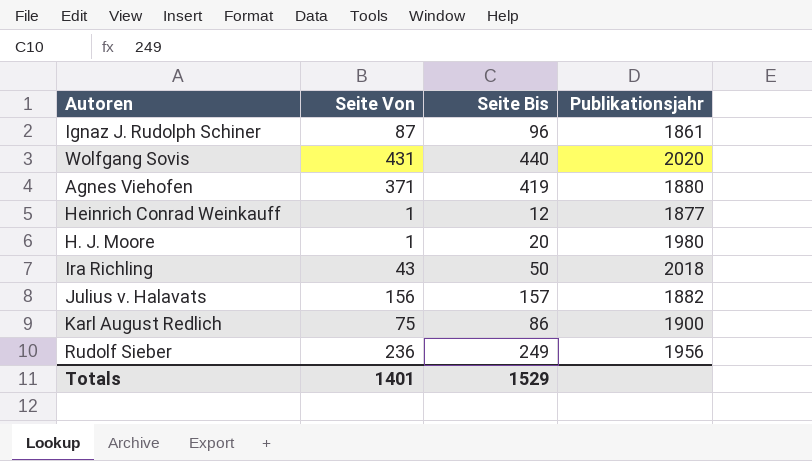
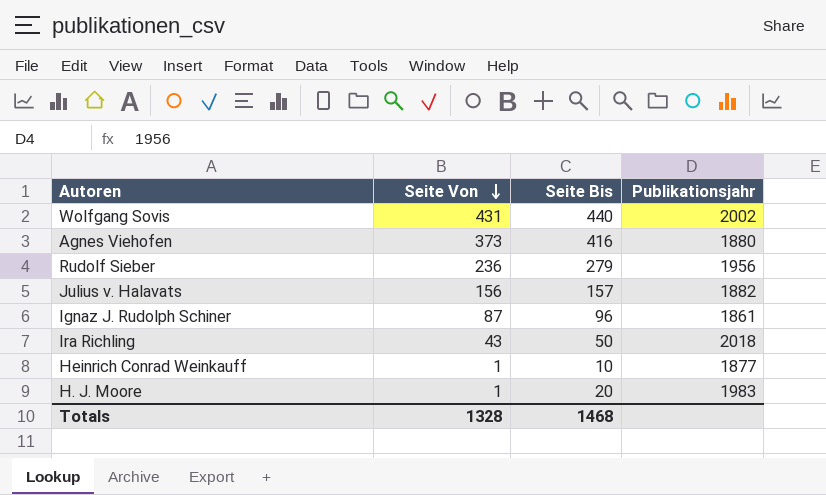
row order: none -> Seite Von descending
row Karl August Redlich: 75 | 86 | 1900 -> none
Wolfgang Sovis | Publikationsjahr: 2020 -> 2002
Agnes Viehofen | Seite Von: 371 -> 373
Agnes Viehofen | Seite Bis: 419 -> 416
Rudolf Sieber | Seite Bis: 249 -> 279
Heinrich Conrad Weinkauff | Seite Bis: 12 -> 10
H. J. Moore | Publikationsjahr: 1980 -> 1983
Totals | Seite Von: 1401 -> 1328
Totals | Seite Bis: 1529 -> 1468

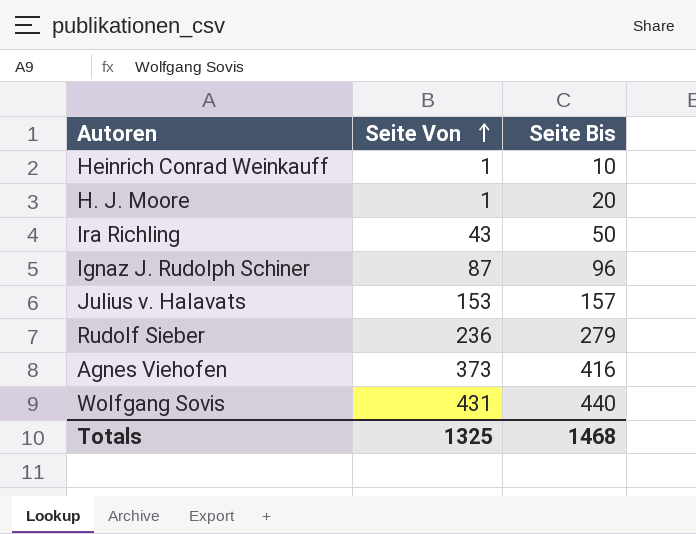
row order: Seite Von descending -> Seite Von ascending
column Publikationsjahr | position: 4 -> none
Julius v. Halavats | Seite Von: 156 -> 153
Totals | Seite Von: 1328 -> 1325

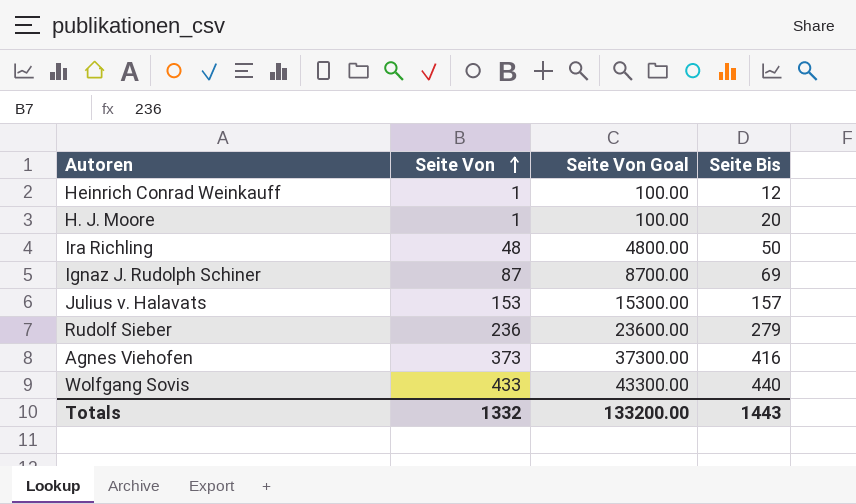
column Seite Von Goal | formula: none -> [Seite Von] * 100
Heinrich Conrad Weinkauff | Seite Bis: 10 -> 12
Ira Richling | Seite Von: 43 -> 48
Ignaz J. Rudolph Schiner | Seite Bis: 96 -> 69
Wolfgang Sovis | Seite Von: 431 -> 433
Totals | Seite Von: 1325 -> 1332
Totals | Seite Bis: 1468 -> 1443

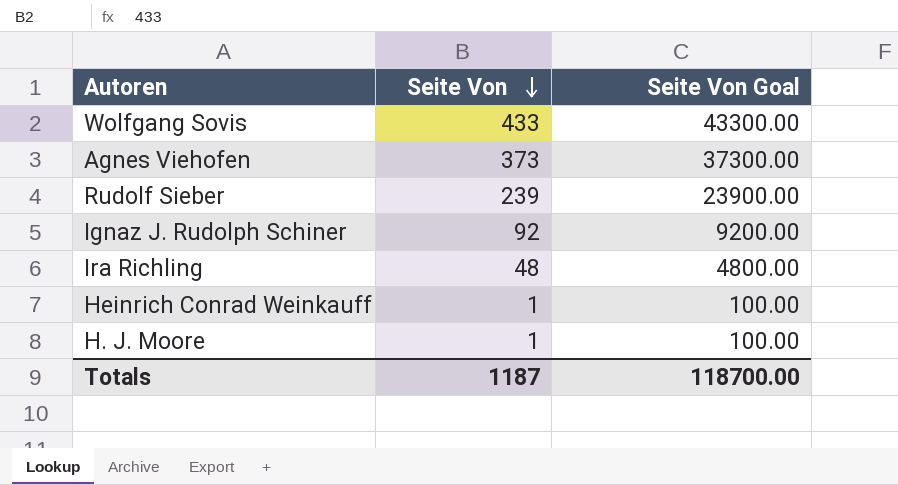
row order: Seite Von ascending -> Seite Von descending
column Seite Bis | position: 4 -> none
row Julius v. Halavats: 153 | 15300.00 | 157 -> none
Rudolf Sieber | Seite Von: 236 -> 239
Rudolf Sieber | Seite Von Goal: 23600.00 -> 23900.00
Ignaz J. Rudolph Schiner | Seite Von: 87 -> 92
Ignaz J. Rudolph Schiner | Seite Von Goal: 8700.00 -> 9200.00
Totals | Seite Von: 1332 -> 1187
Totals | Seite Von Goal: 133200.00 -> 118700.00

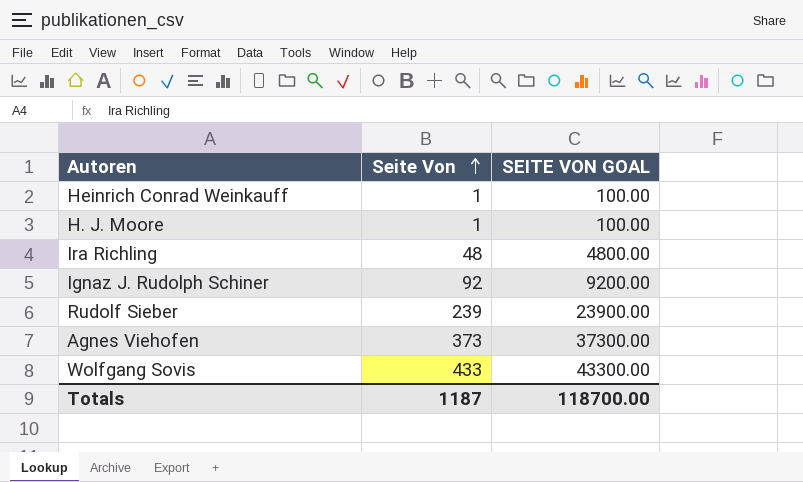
row order: Seite Von descending -> Seite Von ascending
column name: Seite Von Goal -> SEITE VON GOAL

